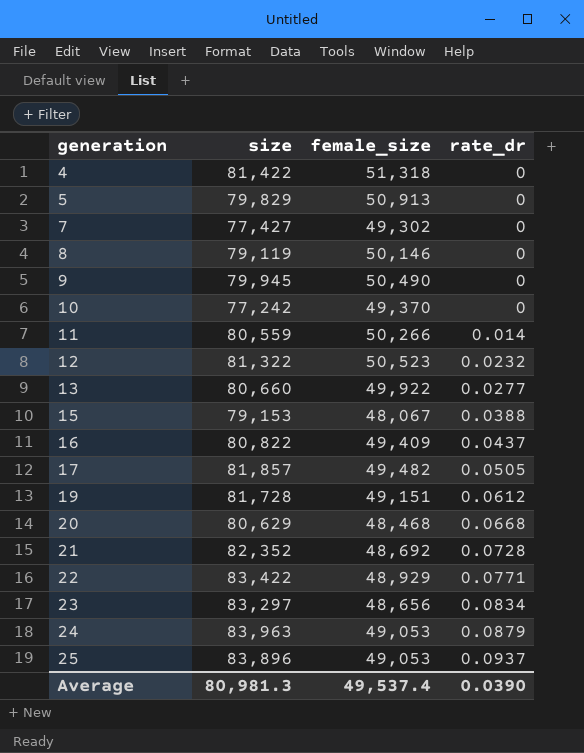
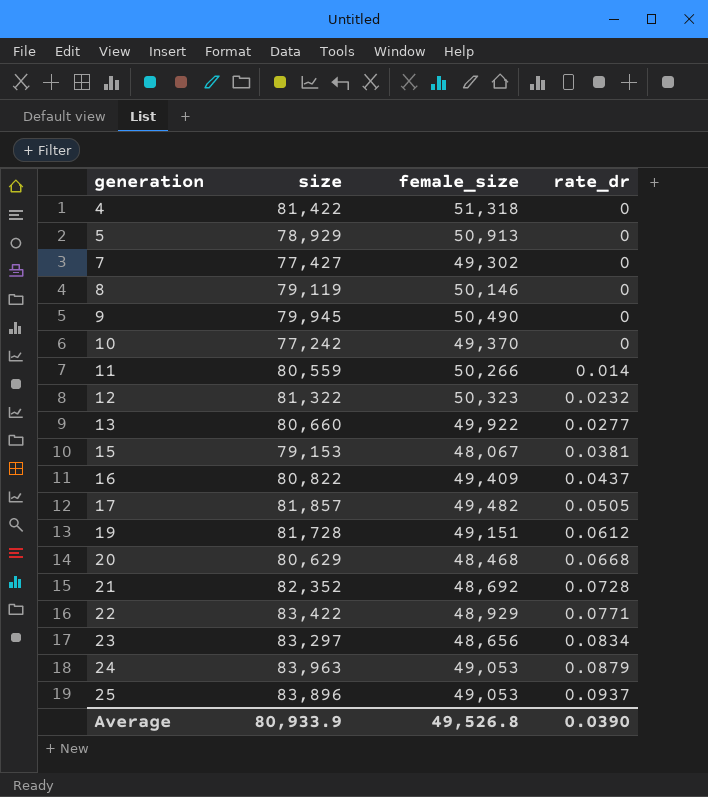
5 | size: 79,829 -> 78,929
12 | female_size: 50,523 -> 50,323
15 | rate_dr: 0.0388 -> 0.0381
Average | size: 80,981.3 -> 80,933.9
Average | female_size: 49,537.4 -> 49,526.8

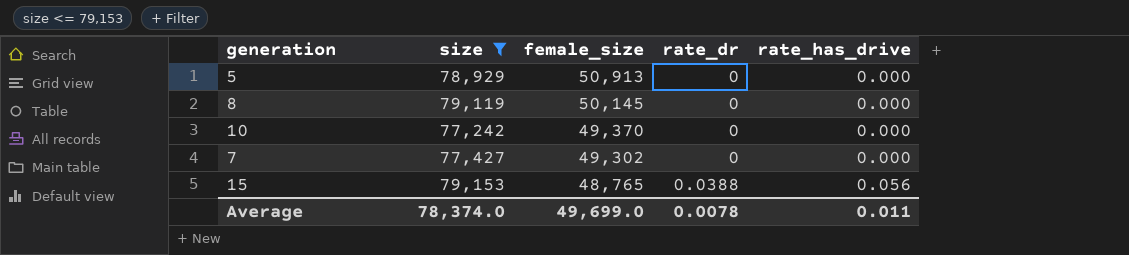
filter: none -> size <= 79,153
row order: generation ascending -> female_size descending
column rate_has_drive | position: none -> 5
8 | female_size: 50,146 -> 50,145
15 | female_size: 48,067 -> 48,765
15 | rate_dr: 0.0381 -> 0.0388
Average | size: 80,933.9 -> 78,374.0
Average | female_size: 49,526.8 -> 49,699.0
Average | rate_dr: 0.0390 -> 0.0078

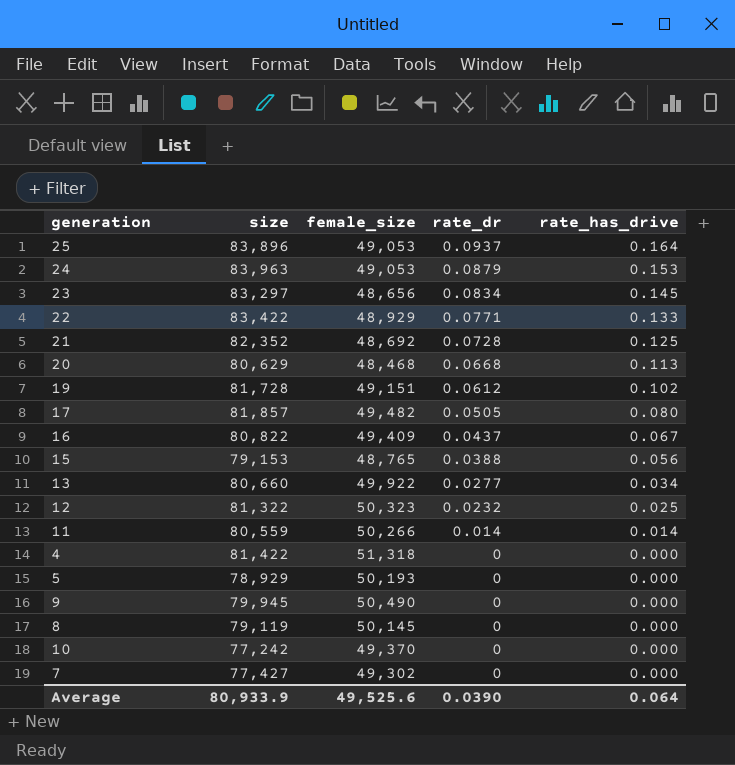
filter: size <= 79,153 -> none
row order: female_size descending -> rate_dr descending
5 | female_size: 50,913 -> 50,193
Average | size: 78,374.0 -> 80,933.9
Average | female_size: 49,699.0 -> 49,525.6
Average | rate_dr: 0.0078 -> 0.0390
Average | rate_has_drive: 0.011 -> 0.064

